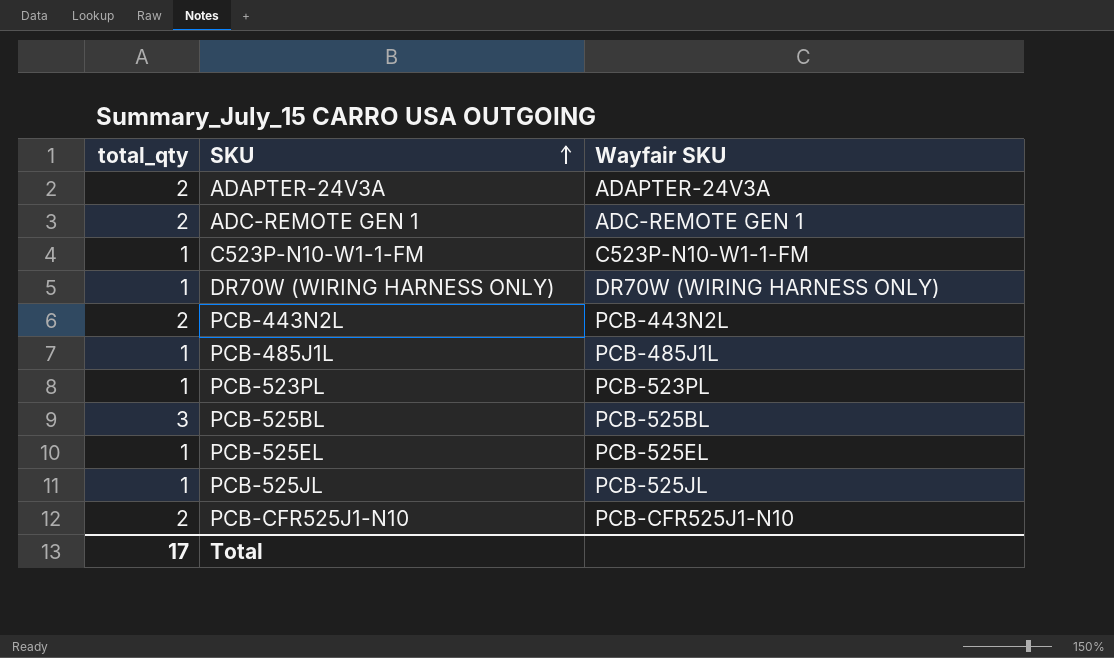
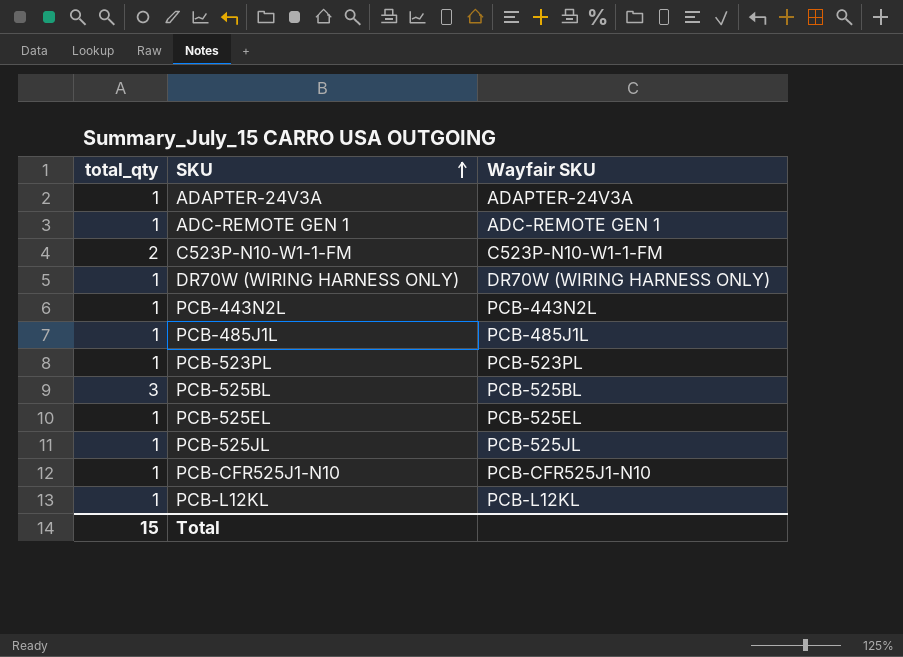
ADAPTER-24V3A | total_qty: 2 -> 1
ADC-REMOTE GEN 1 | total_qty: 2 -> 1
C523P-N10-W1-1-FM | total_qty: 1 -> 2
PCB-443N2L | total_qty: 2 -> 1
PCB-CFR525J1-N10 | total_qty: 2 -> 1
row PCB-L12KL: none -> 1 | PCB-L12KL
Total | total_qty: 17 -> 15

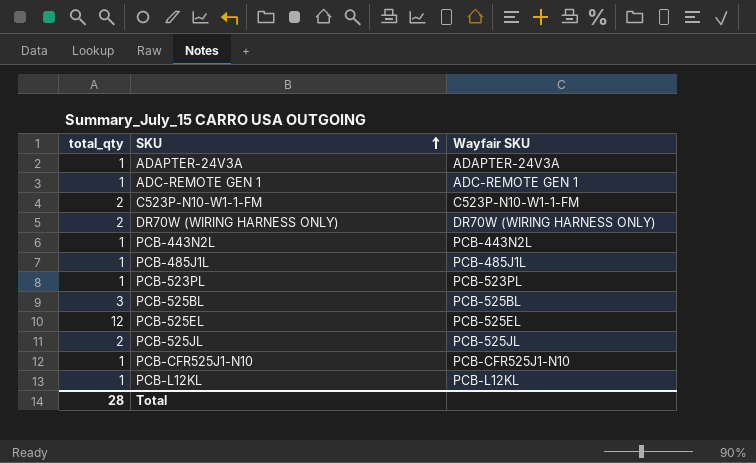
DR70W (WIRING HARNESS ONLY) | total_qty: 1 -> 2
PCB-525EL | total_qty: 1 -> 12
PCB-525JL | total_qty: 1 -> 2
Total | total_qty: 15 -> 28

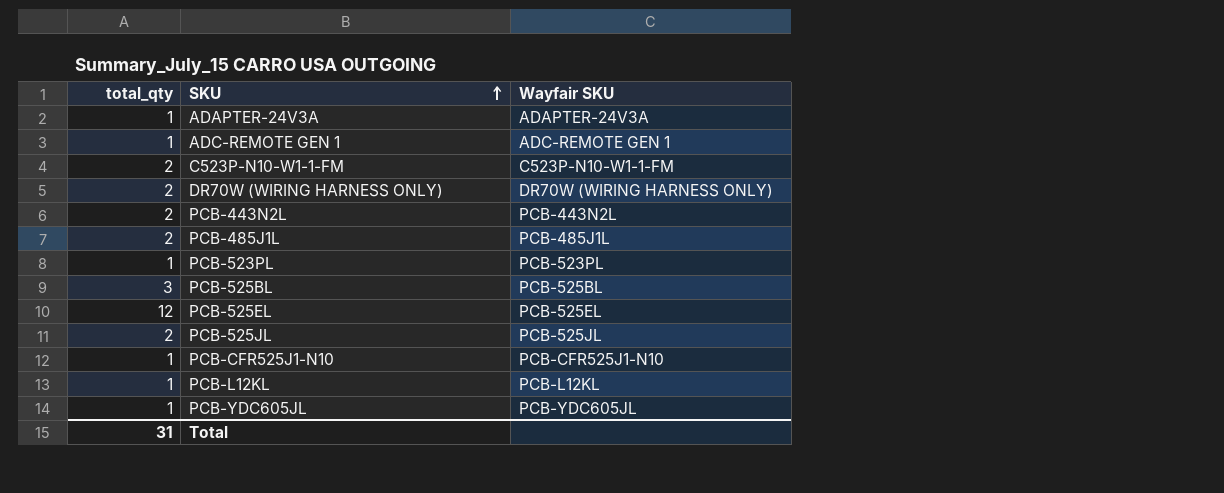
PCB-443N2L | total_qty: 1 -> 2
PCB-485J1L | total_qty: 1 -> 2
row PCB-YDC605JL: none -> 1 | PCB-YDC605JL
Total | total_qty: 28 -> 31

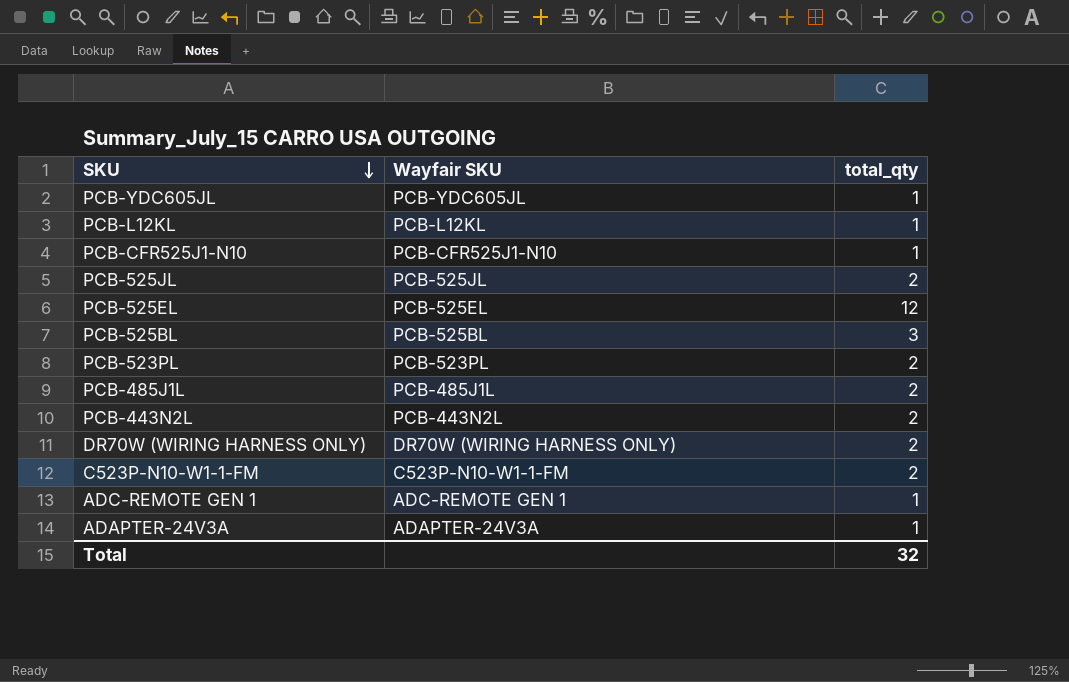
row order: SKU ascending -> SKU descending
column total_qty | position: 1 -> 3
PCB-523PL | total_qty: 1 -> 2
Total | total_qty: 31 -> 32

